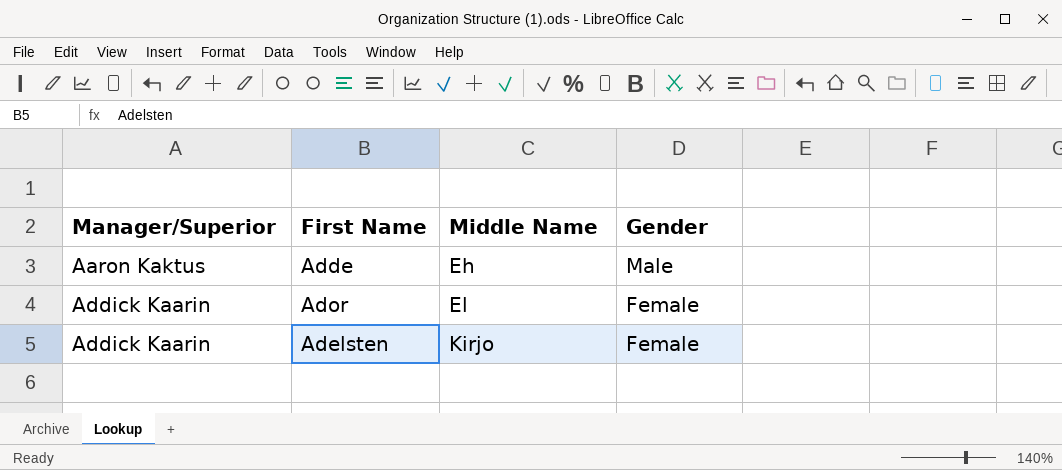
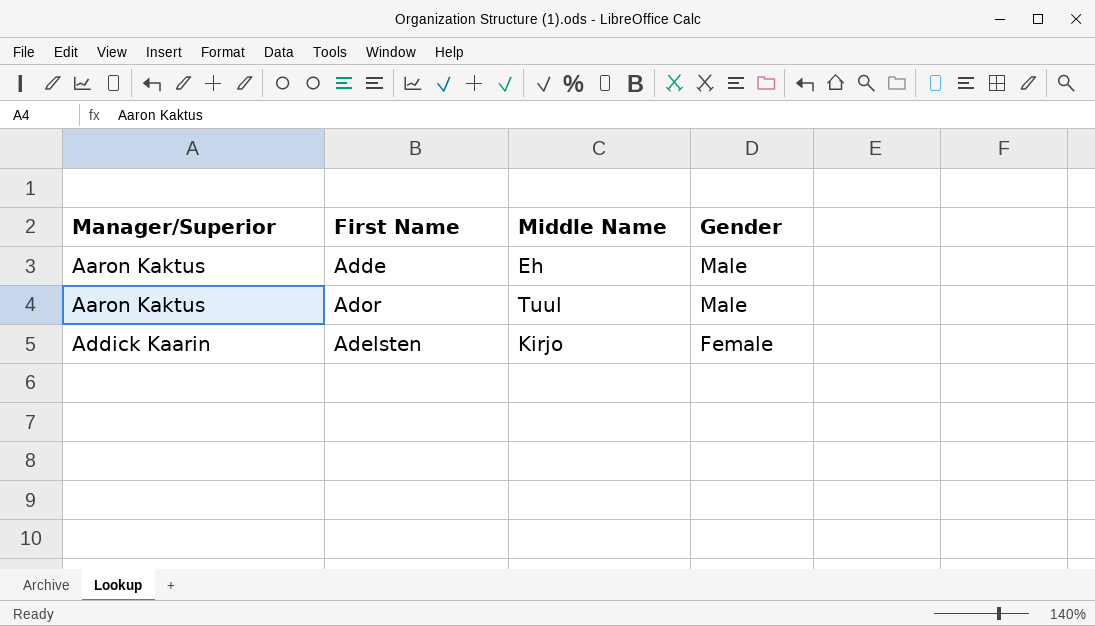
Ador | Manager/Superior: Addick Kaarin -> Aaron Kaktus
Ador | Middle Name: El -> Tuul
Ador | Gender: Female -> Male

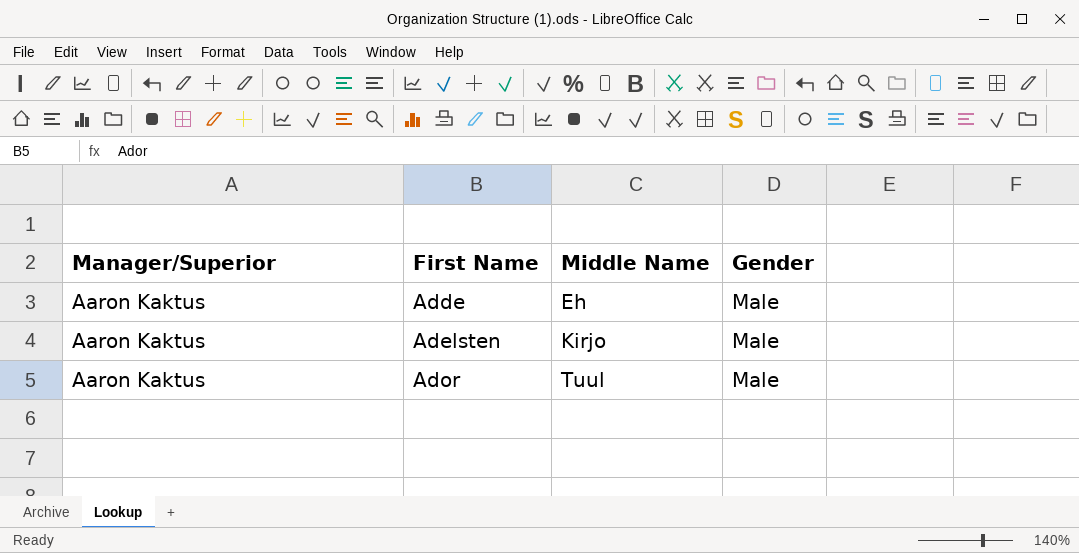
row order: Manager/Superior ascending -> First Name ascending
Adelsten | Manager/Superior: Addick Kaarin -> Aaron Kaktus
Adelsten | Gender: Female -> Male

